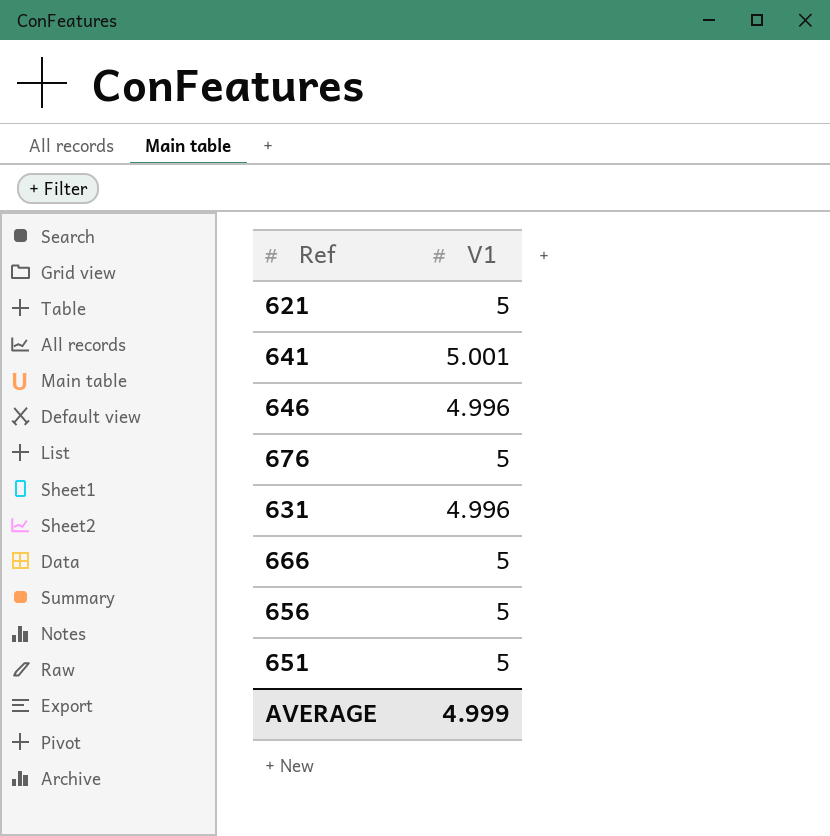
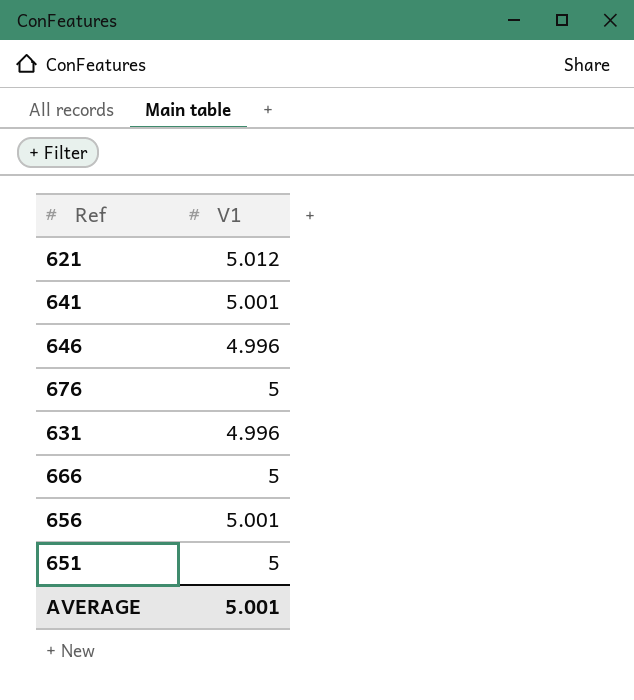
621 | V1: 5 -> 5.012
656 | V1: 5 -> 5.001
AVERAGE | V1: 4.999 -> 5.001

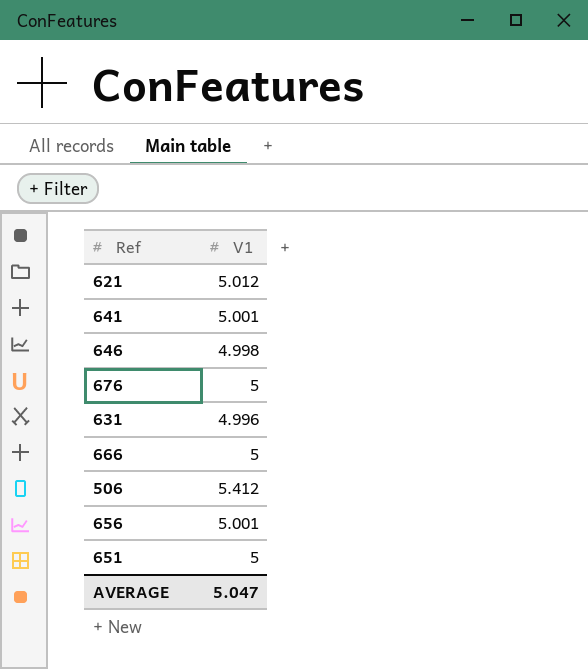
646 | V1: 4.996 -> 4.998
row 506: none -> 5.412
AVERAGE | V1: 5.001 -> 5.047

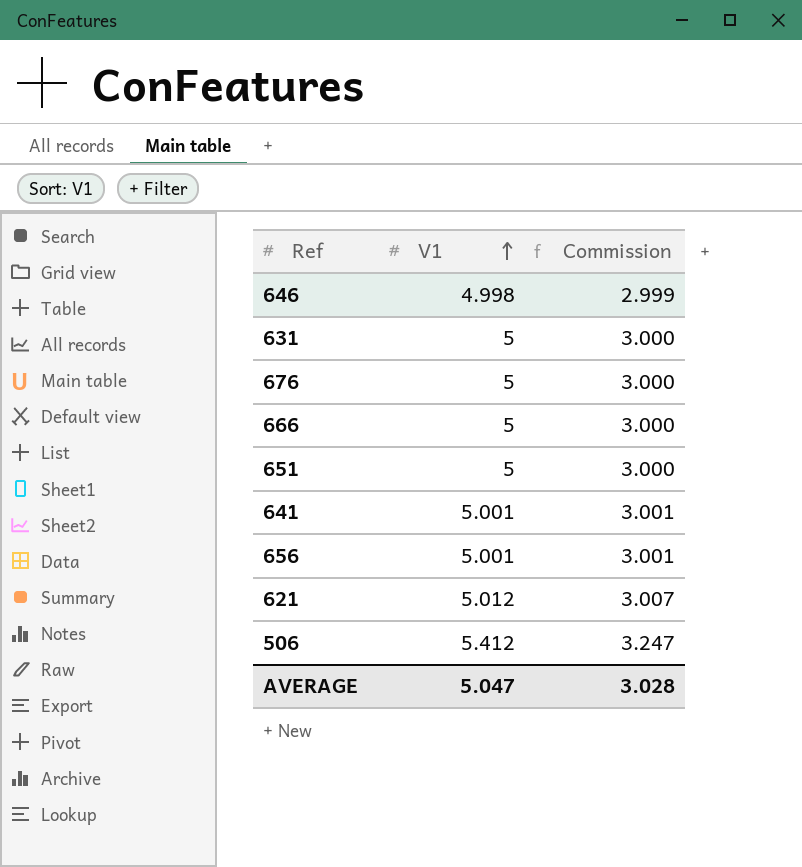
row order: none -> V1 ascending
column Commission | formula: none -> [V1] * 0.6
631 | V1: 4.996 -> 5

